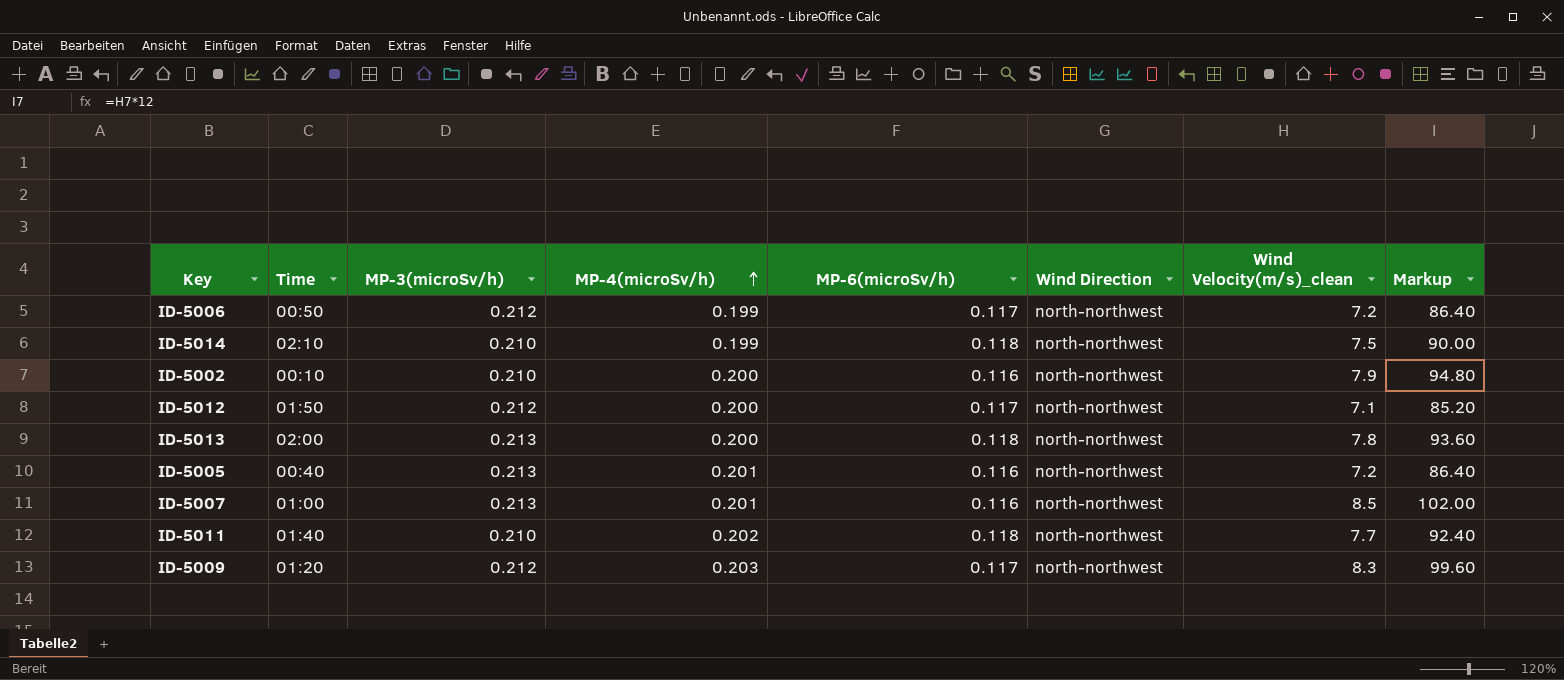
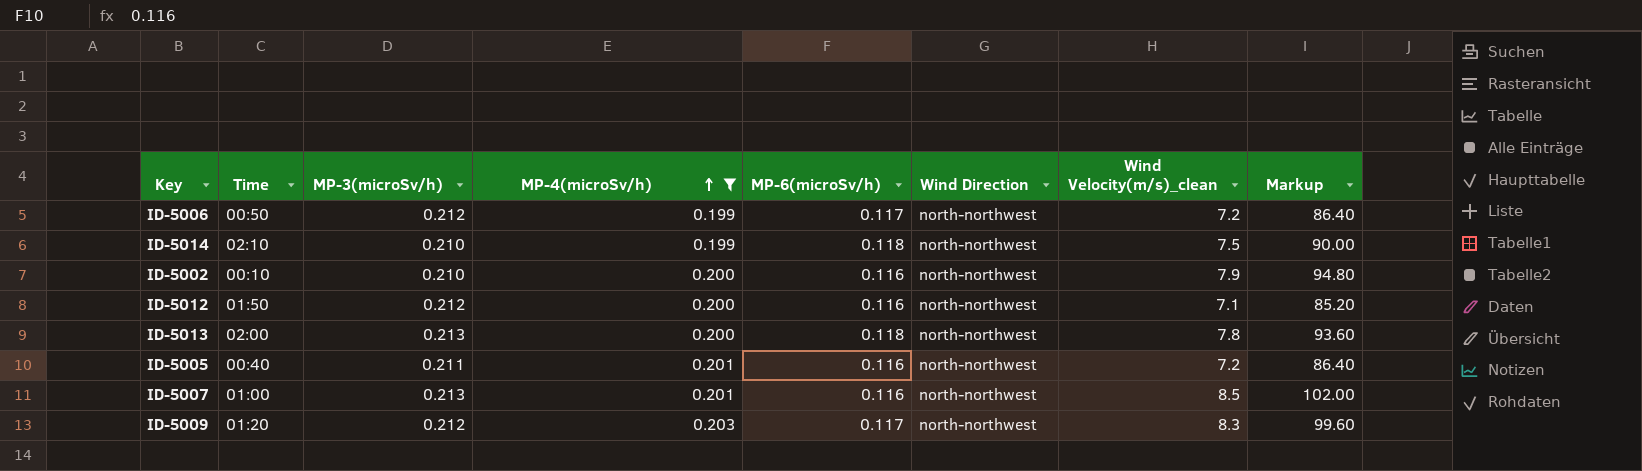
filter: none -> MP-4(microSv/h) != 0.202
ID-5012 | MP-6(microSv/h): 0.117 -> 0.116
ID-5005 | MP-3(microSv/h): 0.213 -> 0.211

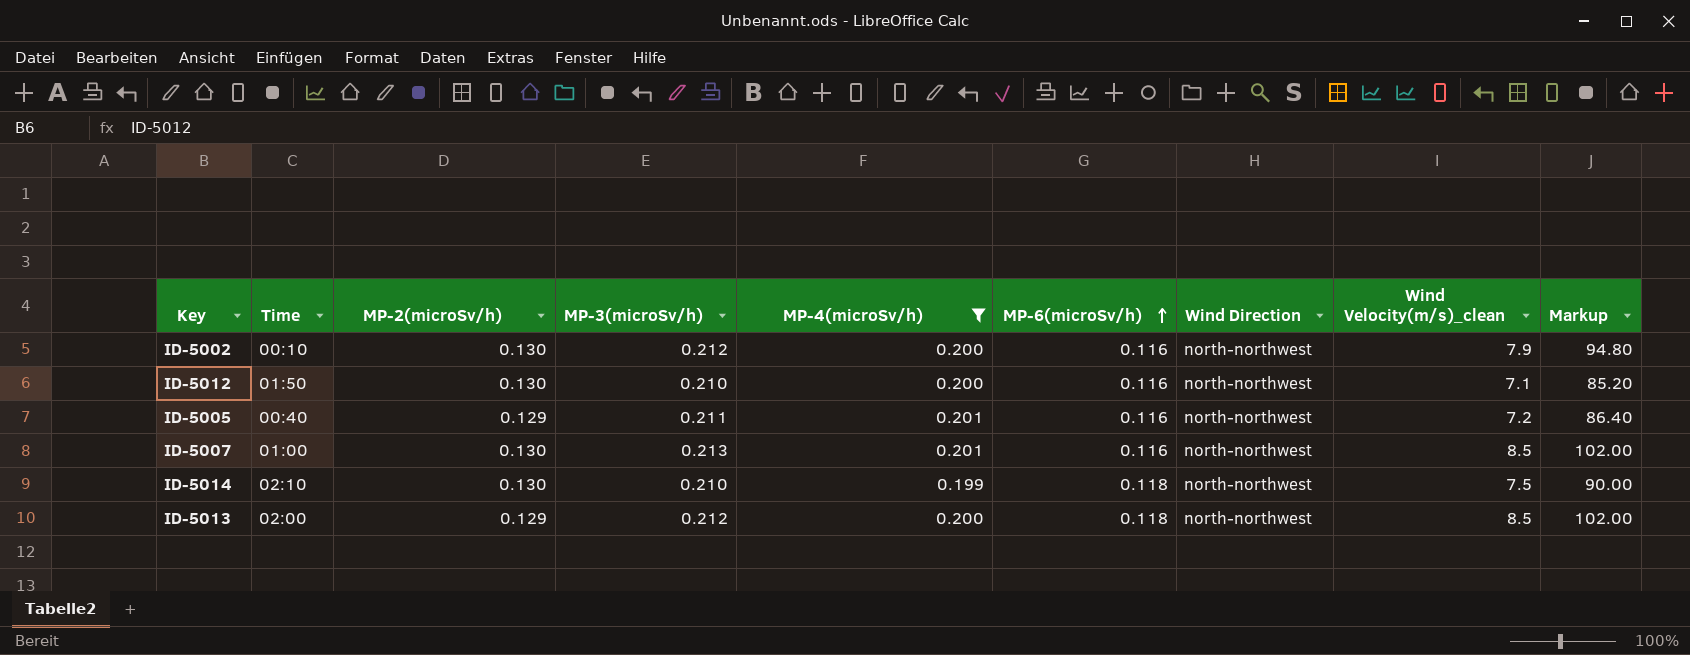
row order: MP-4(microSv/h) ascending -> MP-6(microSv/h) ascending
column MP-2(microSv/h) | position: none -> 3
row ID-5006: 00:50 | 0.212 | 0.199 | 0.117 | north-northwest | 7.2 | 86.40 -> none
row ID-5009: 01:20 | 0.212 | 0.203 | 0.117 | north-northwest | 8.3 | 99.60 -> none
ID-5002 | MP-3(microSv/h): 0.210 -> 0.212
ID-5012 | MP-3(microSv/h): 0.212 -> 0.210
ID-5013 | MP-3(microSv/h): 0.213 -> 0.212
ID-5013 | Wind Velocity(m/s)_clean: 7.8 -> 8.5
ID-5013 | Markup: 93.60 -> 102.00

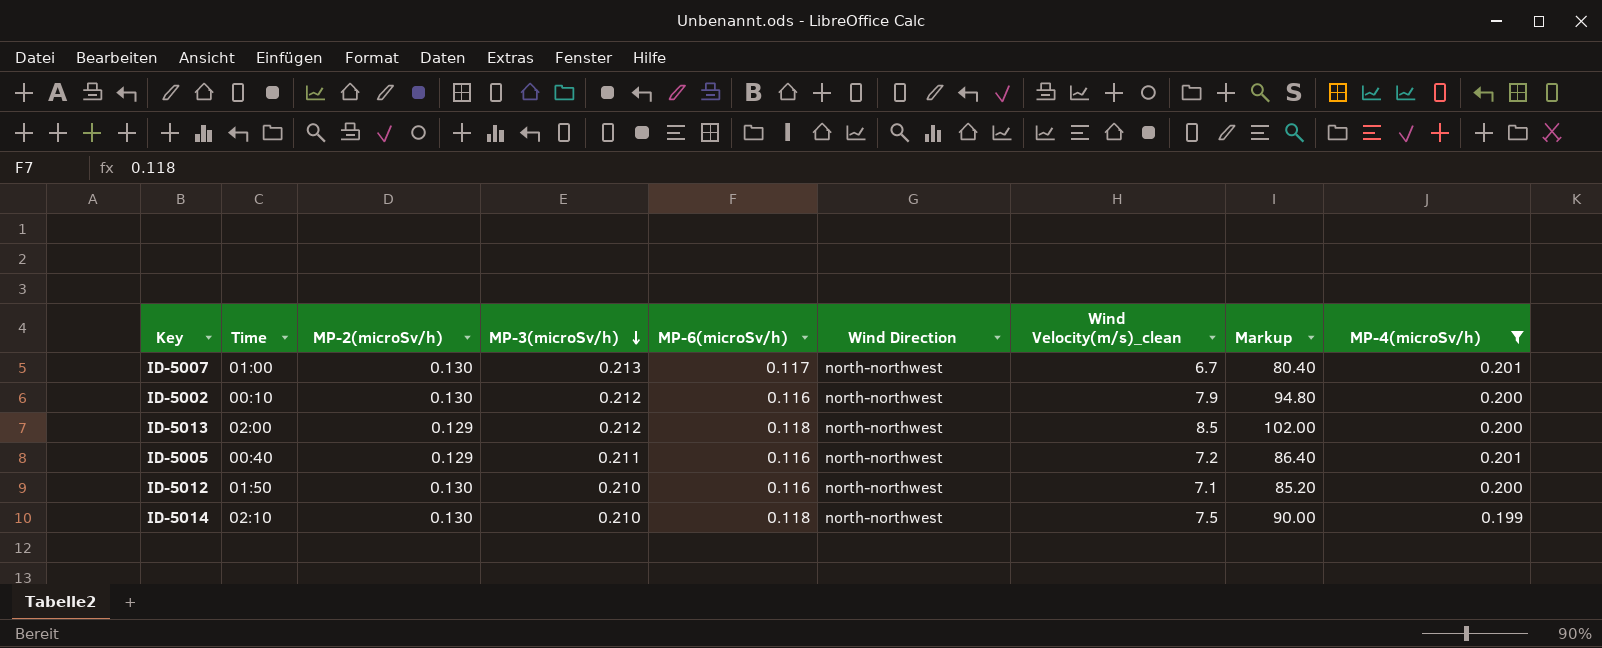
row order: MP-6(microSv/h) ascending -> MP-3(microSv/h) descending
column MP-4(microSv/h) | position: 5 -> 9
ID-5007 | MP-6(microSv/h): 0.116 -> 0.117
ID-5007 | Wind Velocity(m/s)_clean: 8.5 -> 6.7
ID-5007 | Markup: 102.00 -> 80.40

